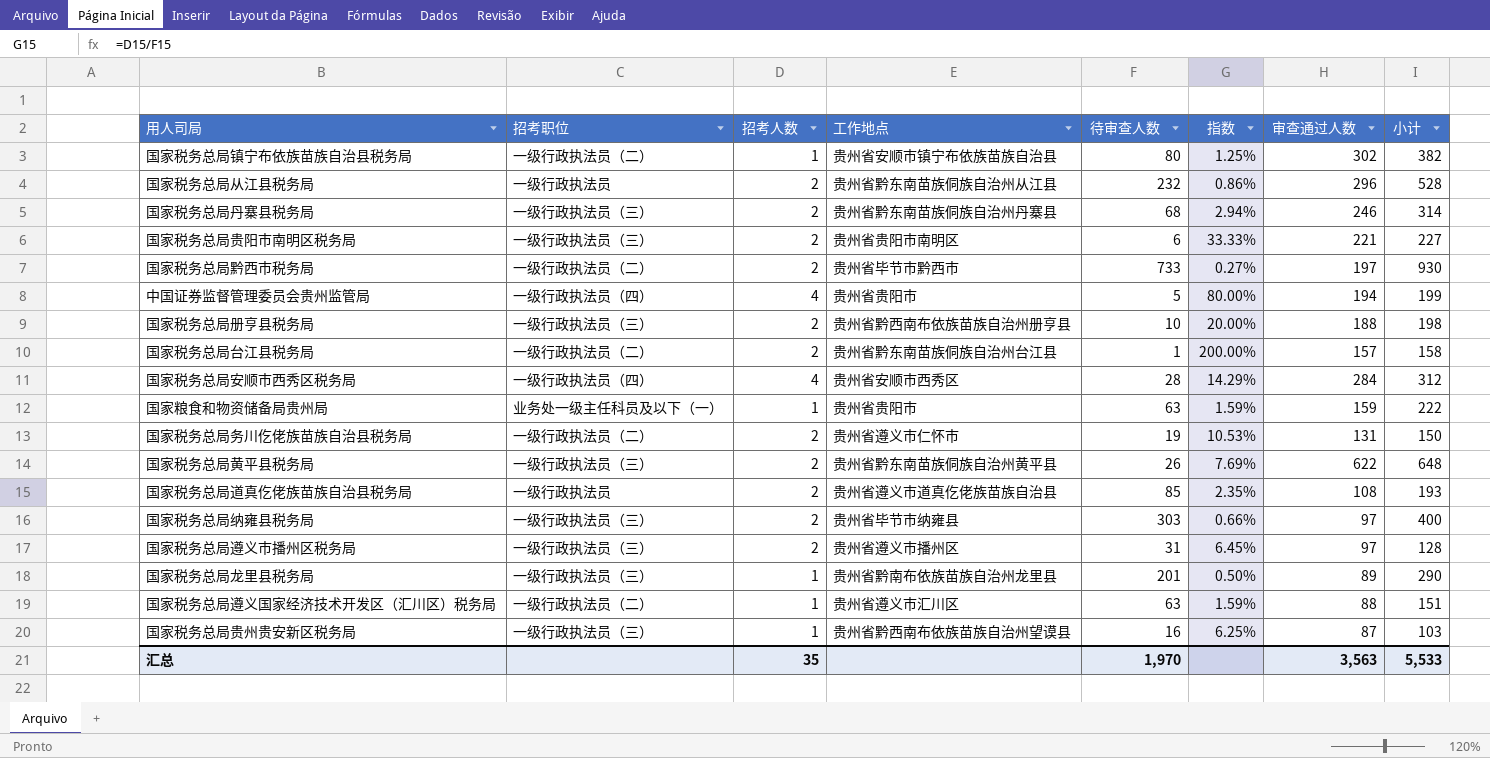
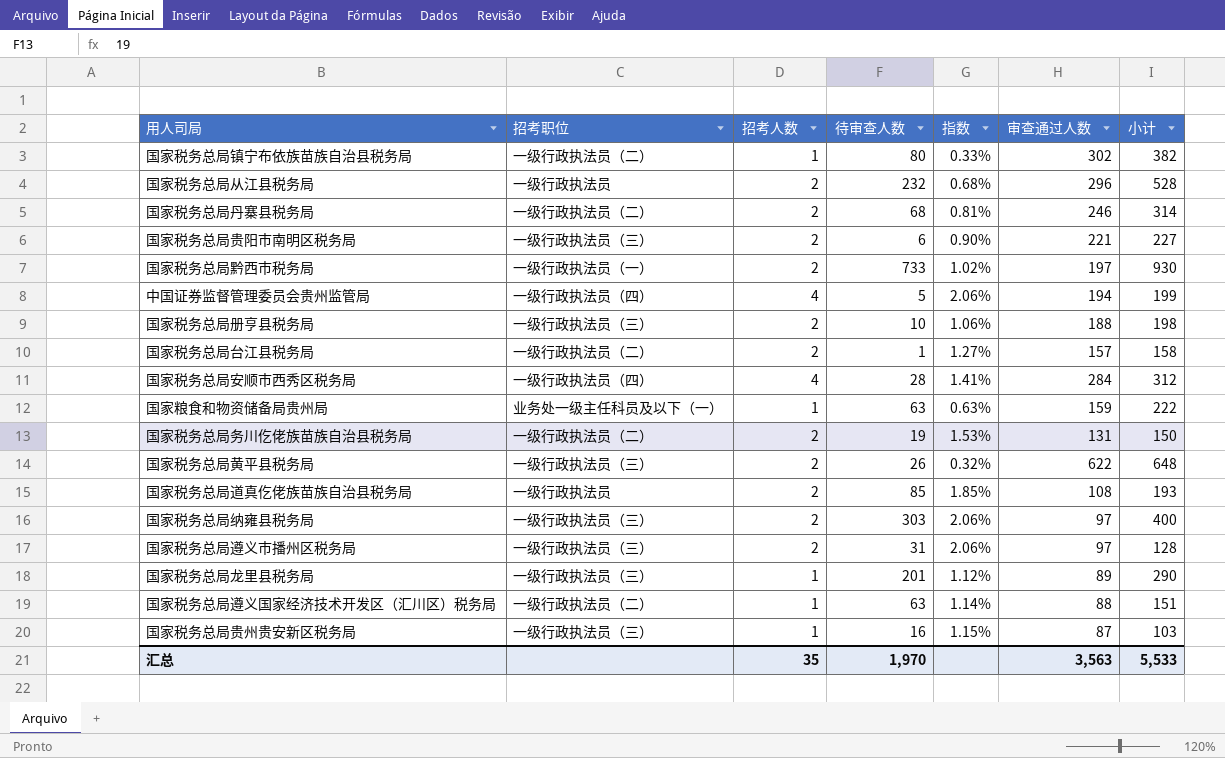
column 工作地点 | position: 4 -> none
column 指数 | formula: [招考人数] / [待审查人数] -> [招考人数] / [审查通过人数]
国家税务总局丹寨县税务局 | 招考职位: 一级行政执法员（三） -> 一级行政执法员（二）
国家税务总局黔西市税务局 | 招考职位: 一级行政执法员（二） -> 一级行政执法员（一）

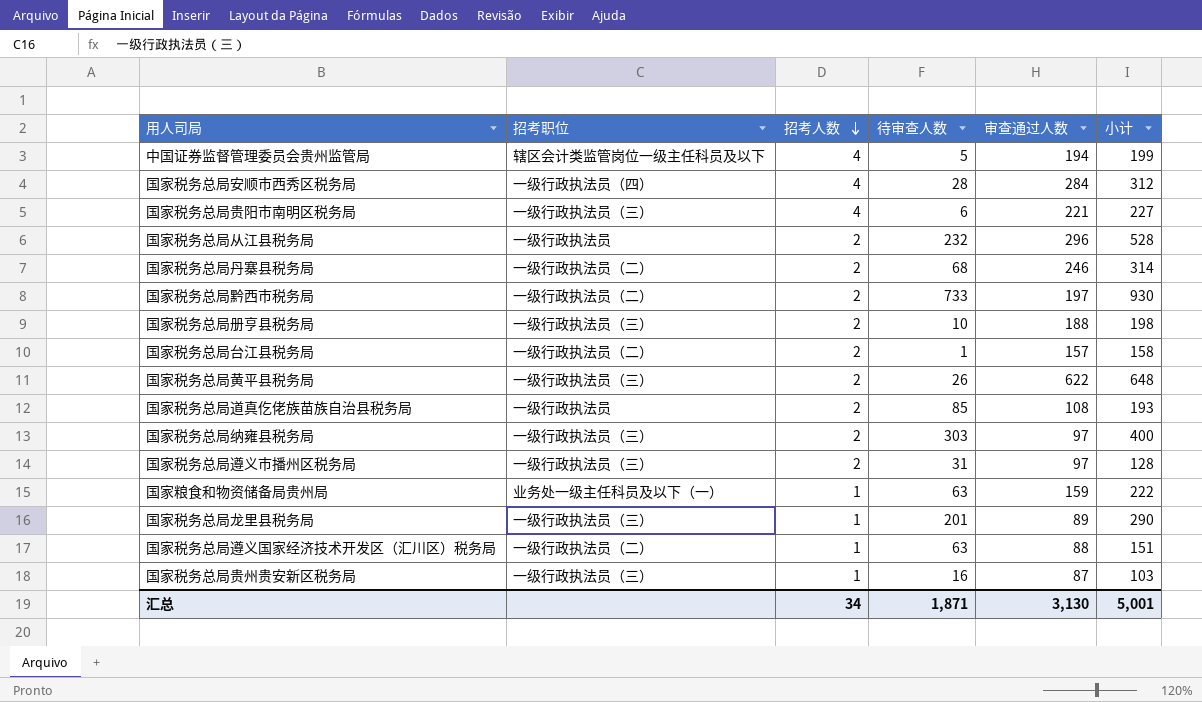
row order: none -> 招考人数 descending
column 指数 | formula: [招考人数] / [审查通过人数] -> none
row 国家税务总局镇宁布依族苗族自治县税务局: 一级行政执法员（二） | 1 | 80 | 0.33% | 302 | 382 -> none
row 国家税务总局务川仡佬族苗族自治县税务局: 一级行政执法员（二） | 2 | 19 | 1.53% | 131 | 150 -> none
中国证券监督管理委员会贵州监管局 | 招考职位: 一级行政执法员（四） -> 辖区会计类监管岗位一级主任科员及以下
国家税务总局贵阳市南明区税务局 | 招考人数: 2 -> 4
国家税务总局黔西市税务局 | 招考职位: 一级行政执法员（一） -> 一级行政执法员（二）
汇总 | 招考人数: 35 -> 34
汇总 | 待审查人数: 1,970 -> 1,871
汇总 | 审查通过人数: 3,563 -> 3,130
汇总 | 小计: 5,533 -> 5,001

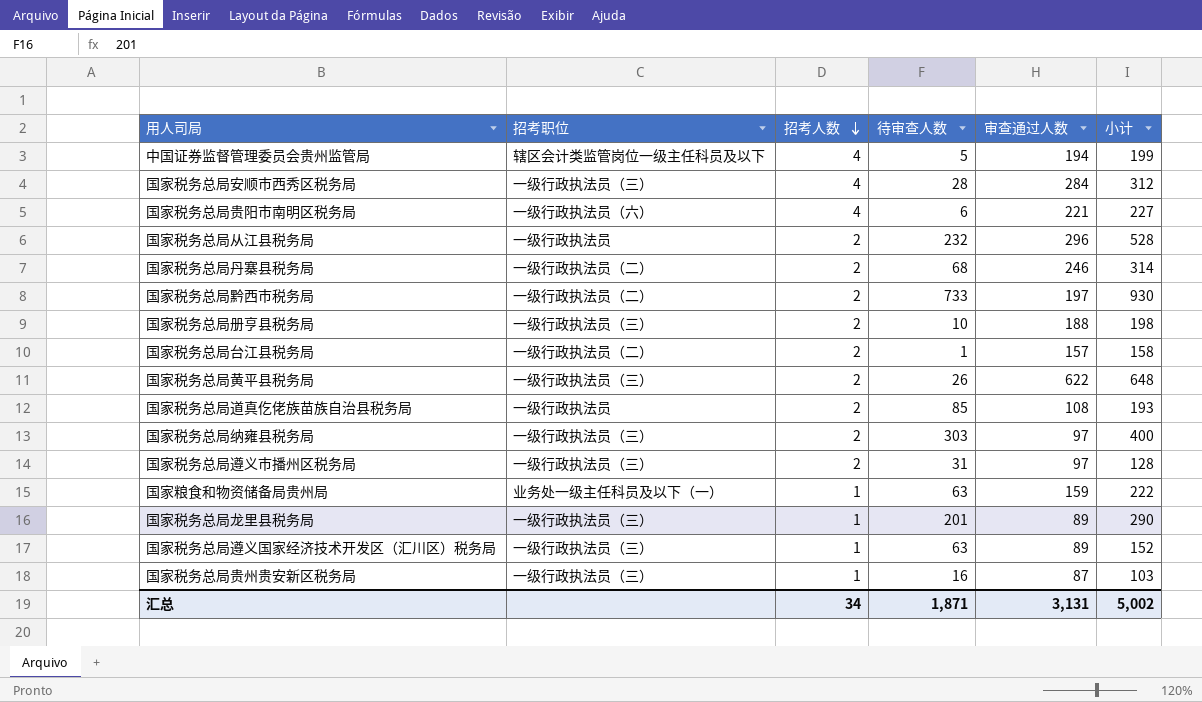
国家税务总局安顺市西秀区税务局 | 招考职位: 一级行政执法员（四） -> 一级行政执法员（三）
国家税务总局贵阳市南明区税务局 | 招考职位: 一级行政执法员（三） -> 一级行政执法员（六）
国家税务总局遵义国家经济技术开发区（汇川区）税务局 | 招考职位: 一级行政执法员（二） -> 一级行政执法员（三）
国家税务总局遵义国家经济技术开发区（汇川区）税务局 | 审查通过人数: 88 -> 89
国家税务总局遵义国家经济技术开发区（汇川区）税务局 | 小计: 151 -> 152
汇总 | 审查通过人数: 3,130 -> 3,131
汇总 | 小计: 5,001 -> 5,002

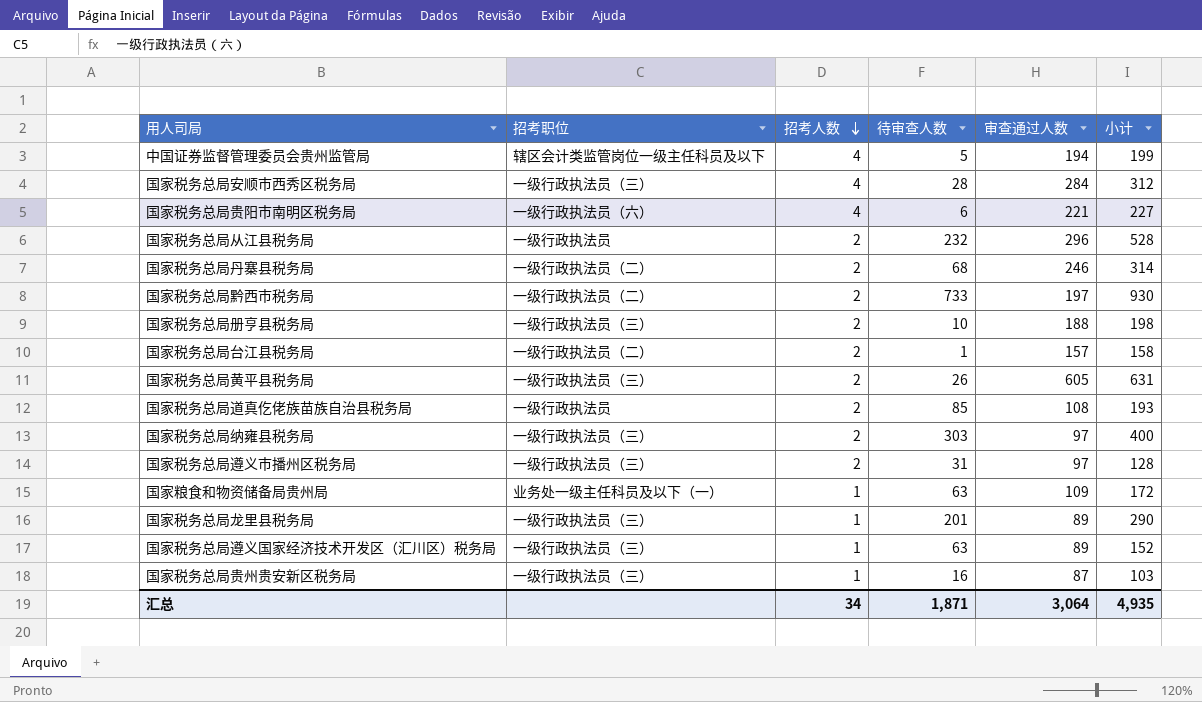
国家税务总局黄平县税务局 | 审查通过人数: 622 -> 605
国家税务总局黄平县税务局 | 小计: 648 -> 631
国家粮食和物资储备局贵州局 | 审查通过人数: 159 -> 109
国家粮食和物资储备局贵州局 | 小计: 222 -> 172
汇总 | 审查通过人数: 3,131 -> 3,064
汇总 | 小计: 5,002 -> 4,935

